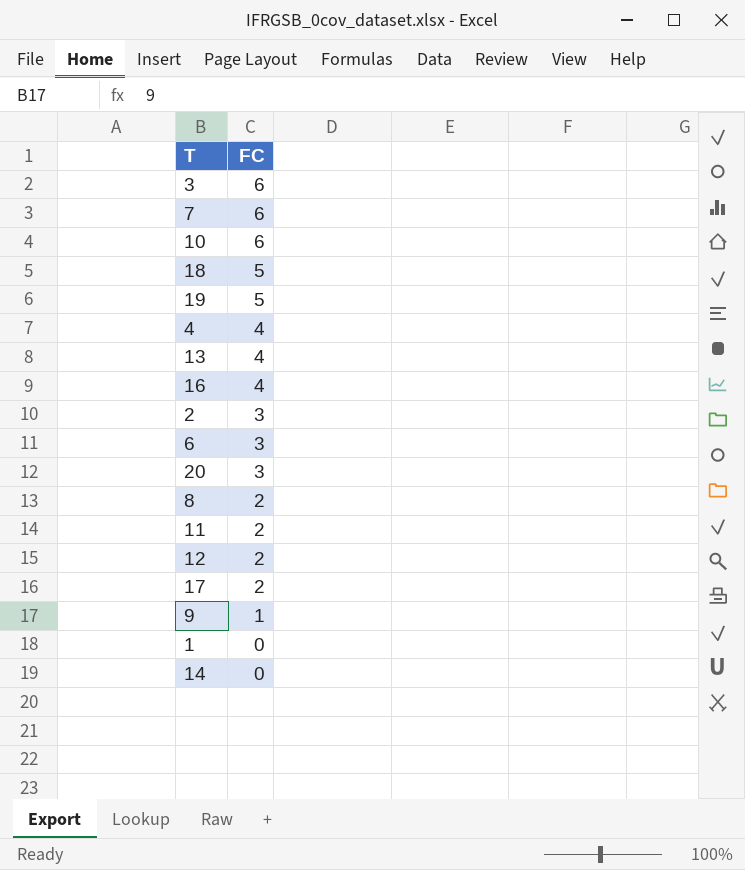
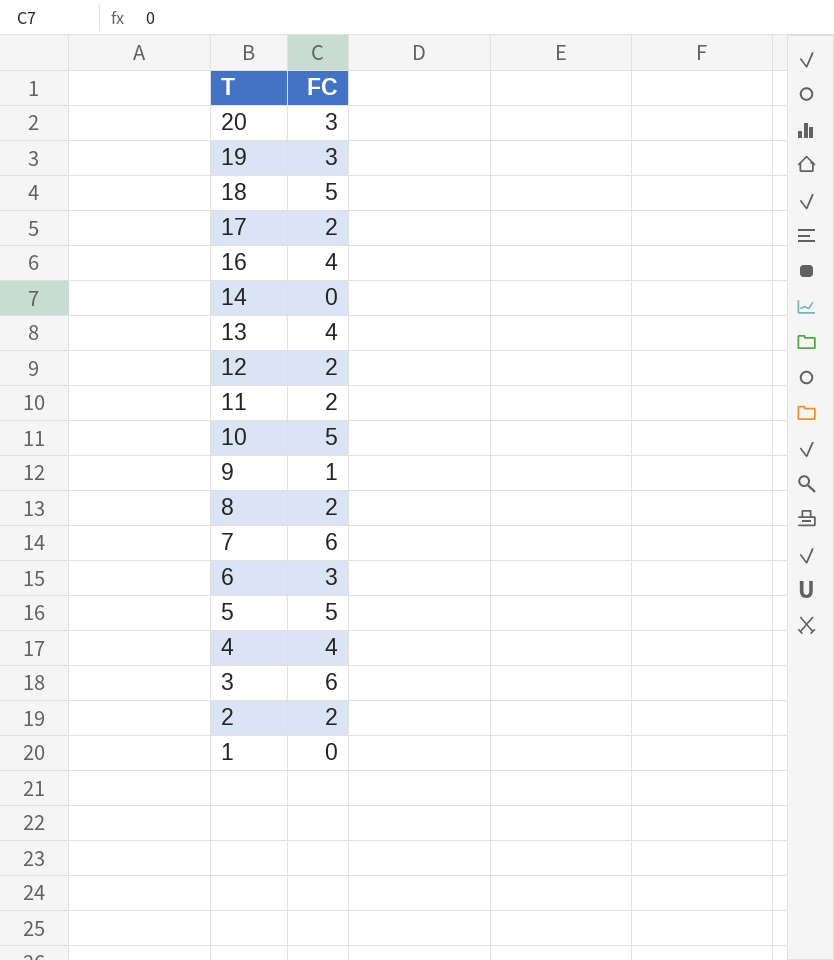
row order: FC descending -> T descending
19 | FC: 5 -> 3
10 | FC: 6 -> 5
row 5: none -> 5
2 | FC: 3 -> 2

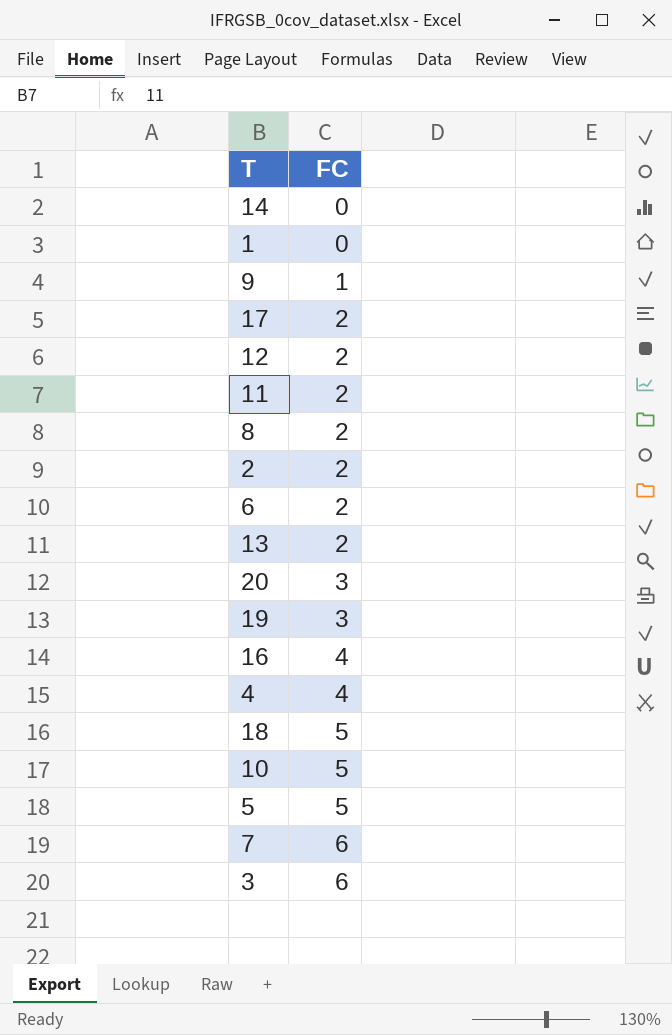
row order: T descending -> FC ascending
6 | FC: 3 -> 2
13 | FC: 4 -> 2

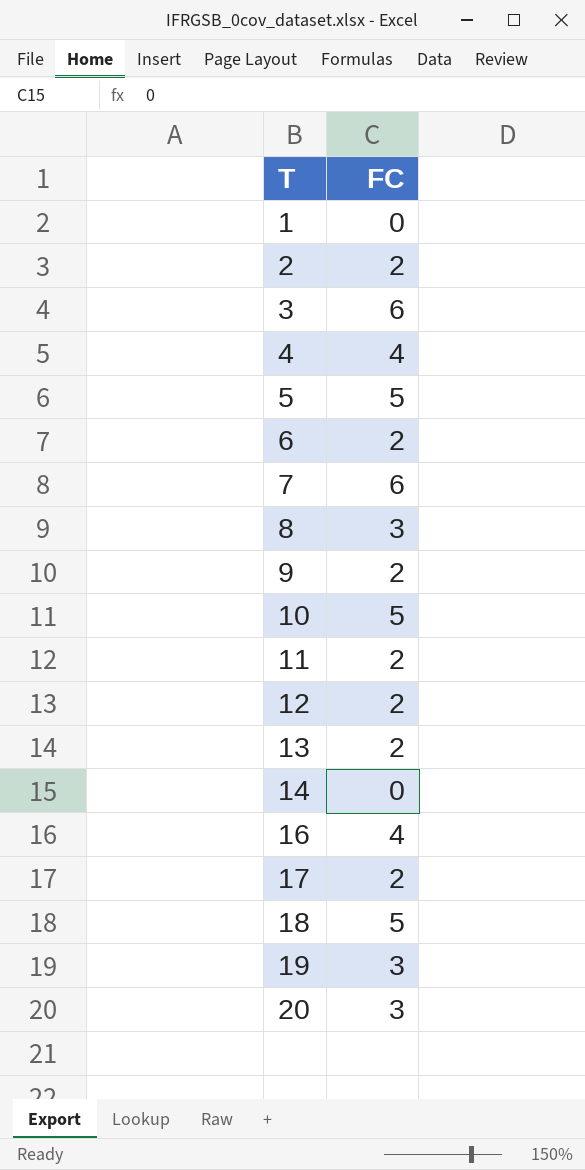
row order: FC ascending -> T ascending
8 | FC: 2 -> 3
9 | FC: 1 -> 2

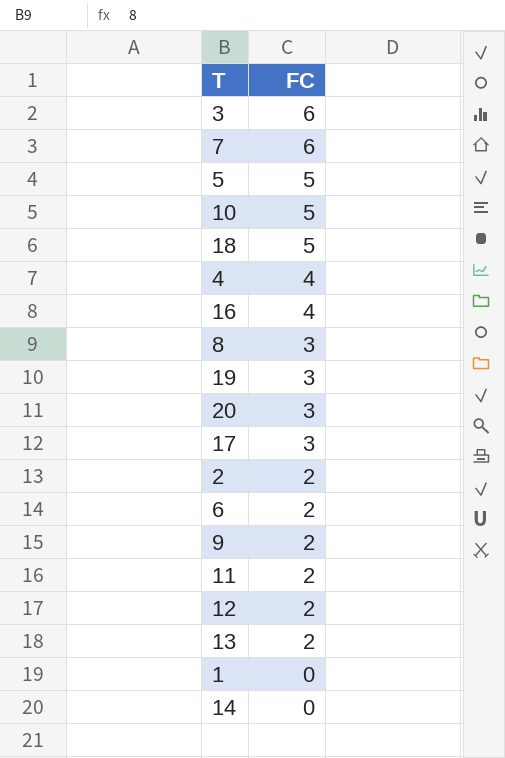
row order: T ascending -> FC descending
17 | FC: 2 -> 3

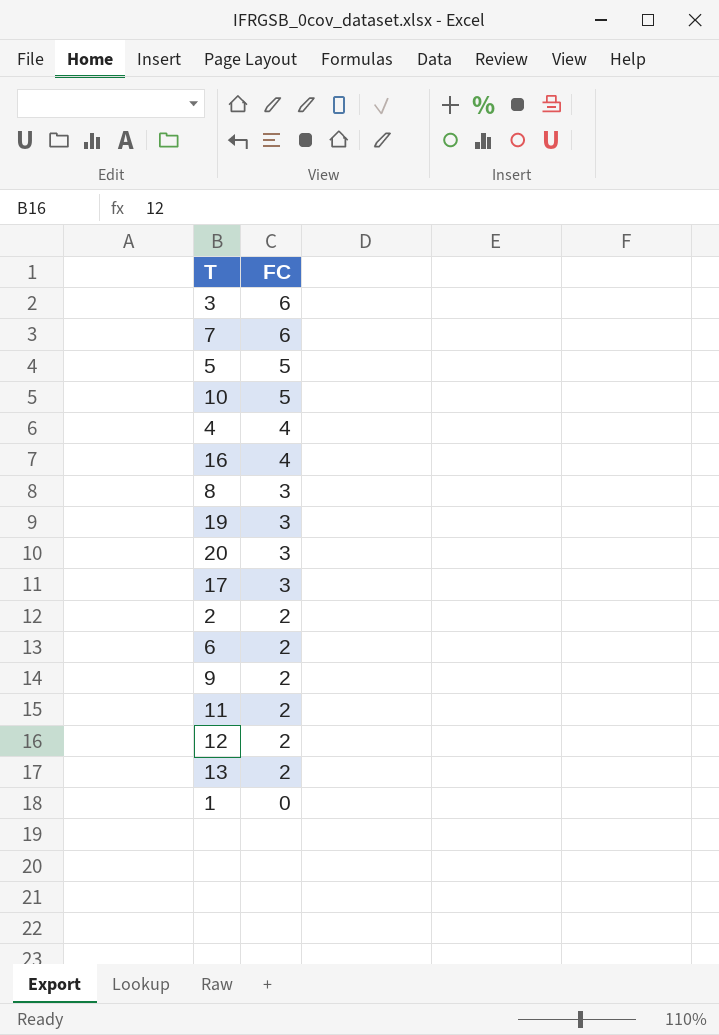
row 18: 5 -> none
row 14: 0 -> none

